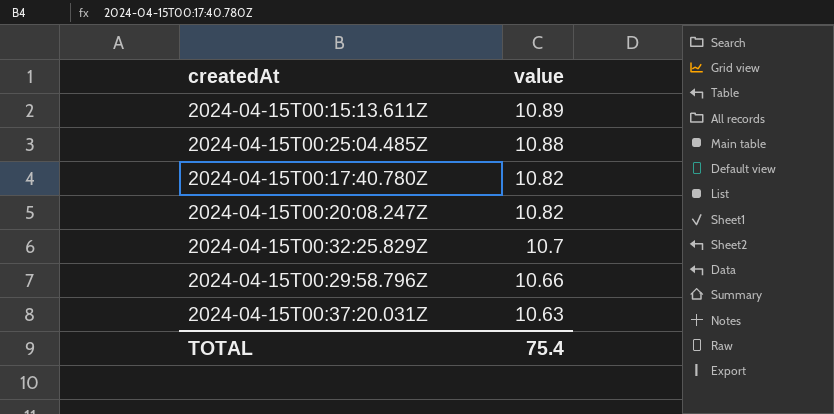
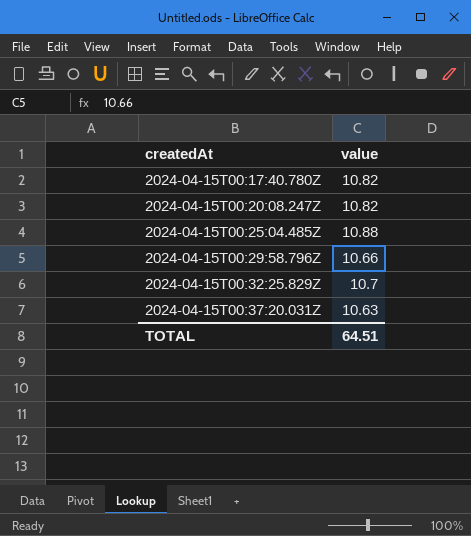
row order: value descending -> createdAt ascending
row 2024-04-15T00:15:13.611Z: 10.89 -> none
TOTAL | value: 75.4 -> 64.51

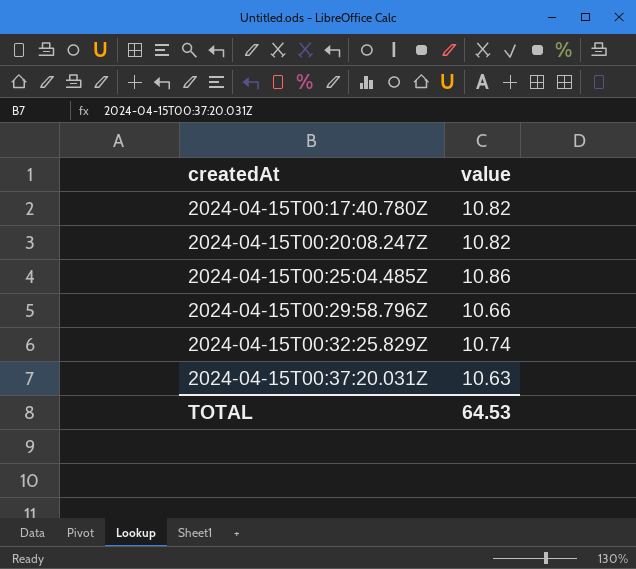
2024-04-15T00:25:04.485Z | value: 10.88 -> 10.86
2024-04-15T00:32:25.829Z | value: 10.7 -> 10.74
TOTAL | value: 64.51 -> 64.53

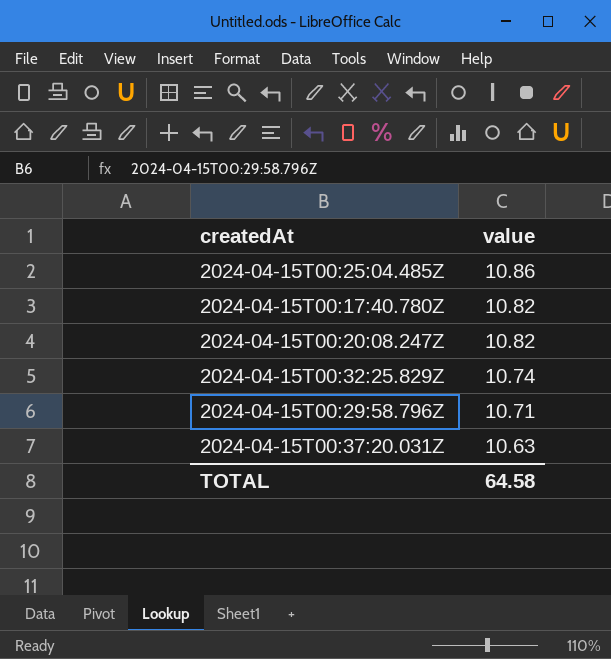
row order: createdAt ascending -> value descending
2024-04-15T00:29:58.796Z | value: 10.66 -> 10.71
TOTAL | value: 64.53 -> 64.58

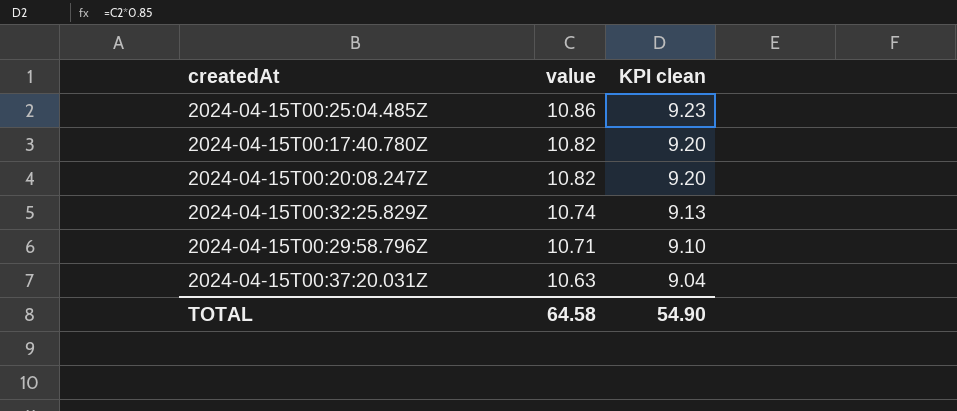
column KPI clean | formula: none -> [value] * 0.85

